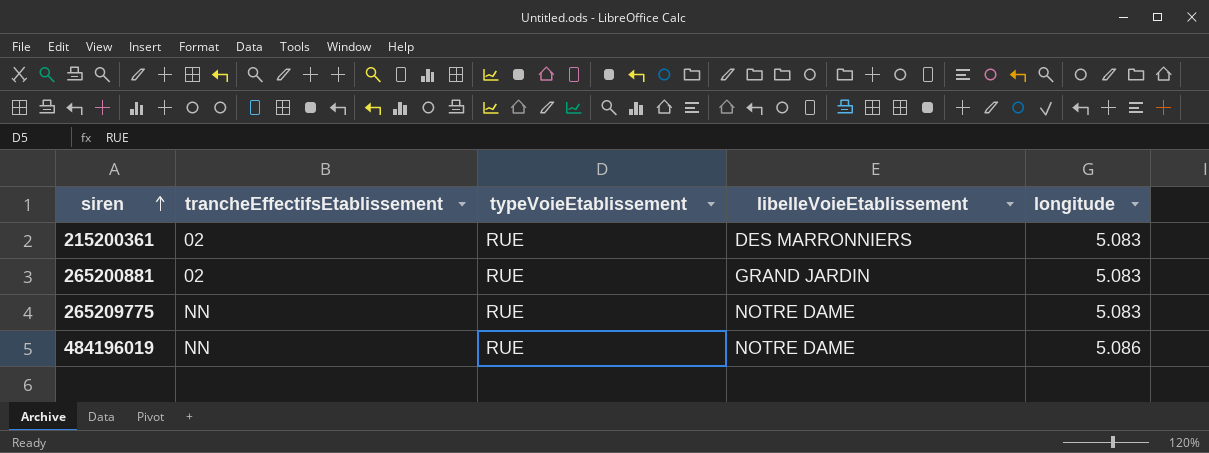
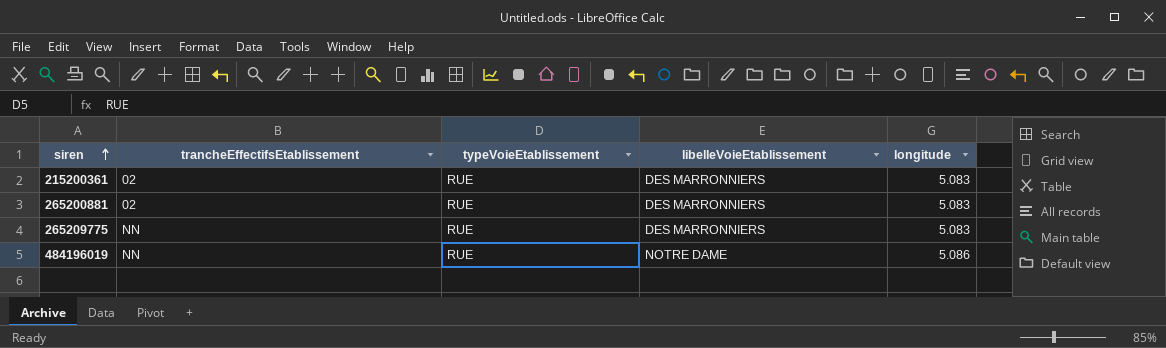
265200881 | libelleVoieEtablissement: GRAND JARDIN -> DES MARRONNIERS
265209775 | libelleVoieEtablissement: NOTRE DAME -> DES MARRONNIERS

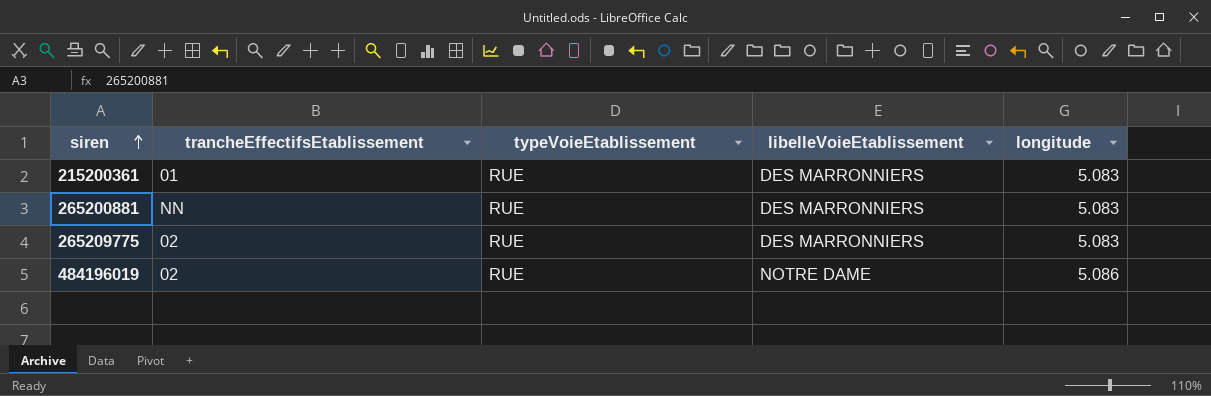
215200361 | trancheEffectifsEtablissement: 02 -> 01
265200881 | trancheEffectifsEtablissement: 02 -> NN
265209775 | trancheEffectifsEtablissement: NN -> 02
484196019 | trancheEffectifsEtablissement: NN -> 02

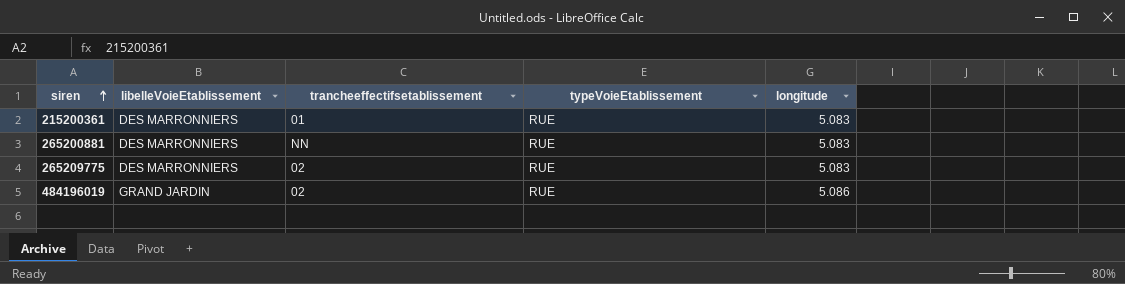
column libelleVoieEtablissement | position: 4 -> 2
column name: trancheEffectifsEtablissement -> trancheeffectifsetablissement
484196019 | libelleVoieEtablissement: NOTRE DAME -> GRAND JARDIN

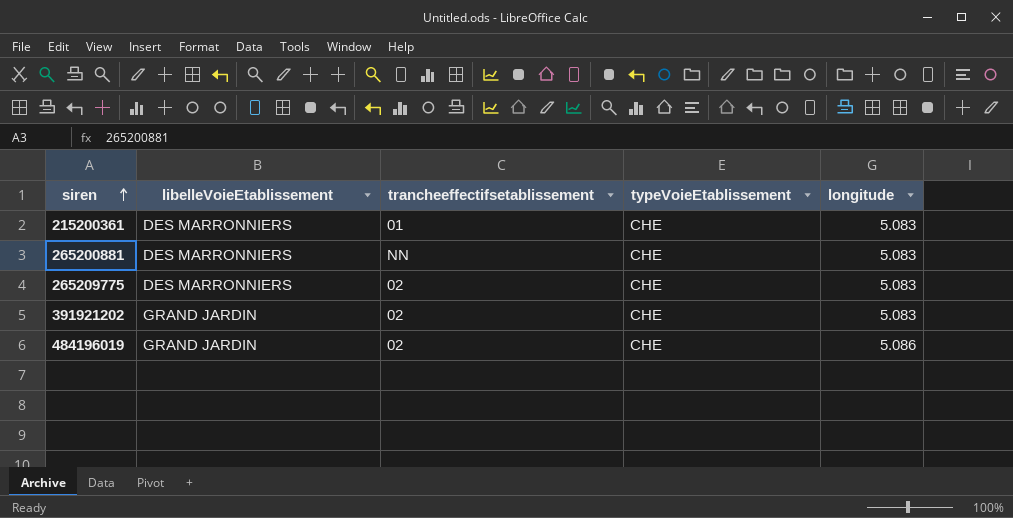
215200361 | typeVoieEtablissement: RUE -> CHE
265200881 | typeVoieEtablissement: RUE -> CHE
265209775 | typeVoieEtablissement: RUE -> CHE
row 391921202: none -> GRAND JARDIN | 02 | CHE | 5.083
484196019 | typeVoieEtablissement: RUE -> CHE

